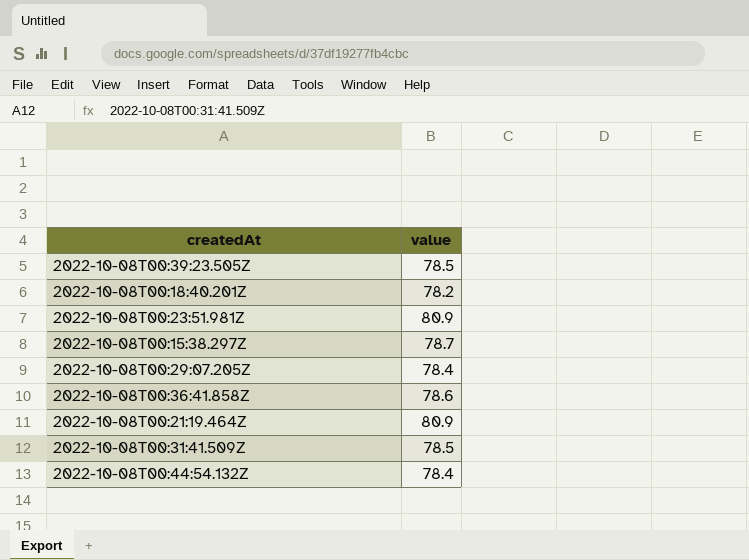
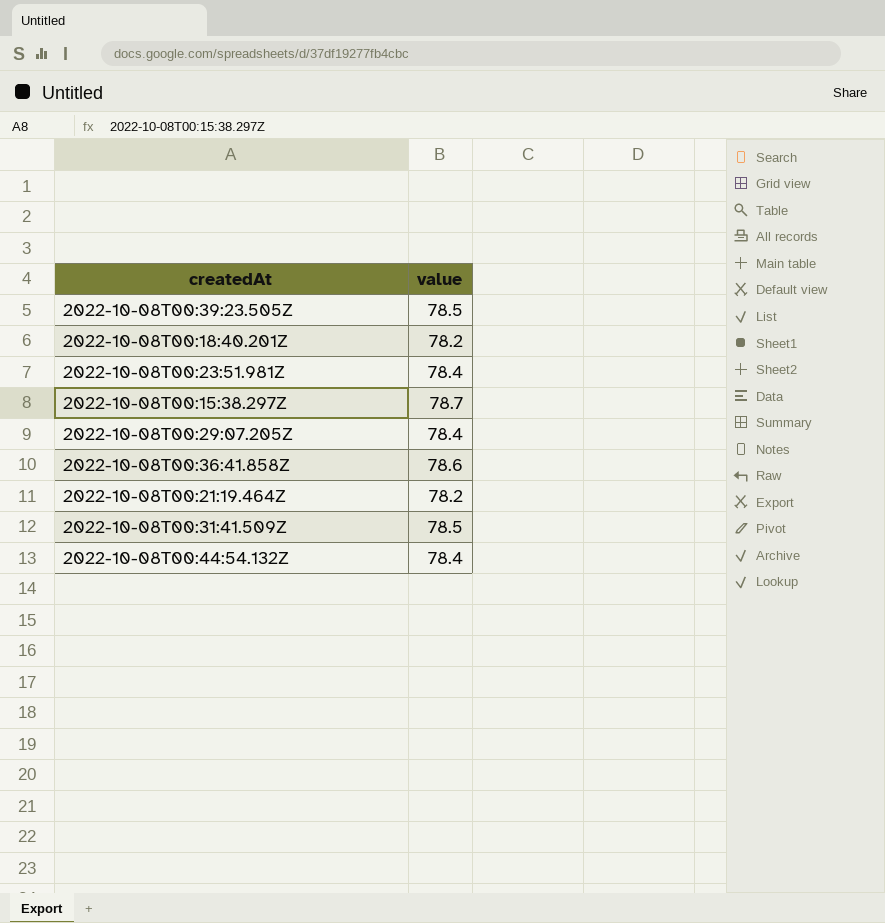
2022-10-08T00:23:51.981Z | value: 80.9 -> 78.4
2022-10-08T00:21:19.464Z | value: 80.9 -> 78.2

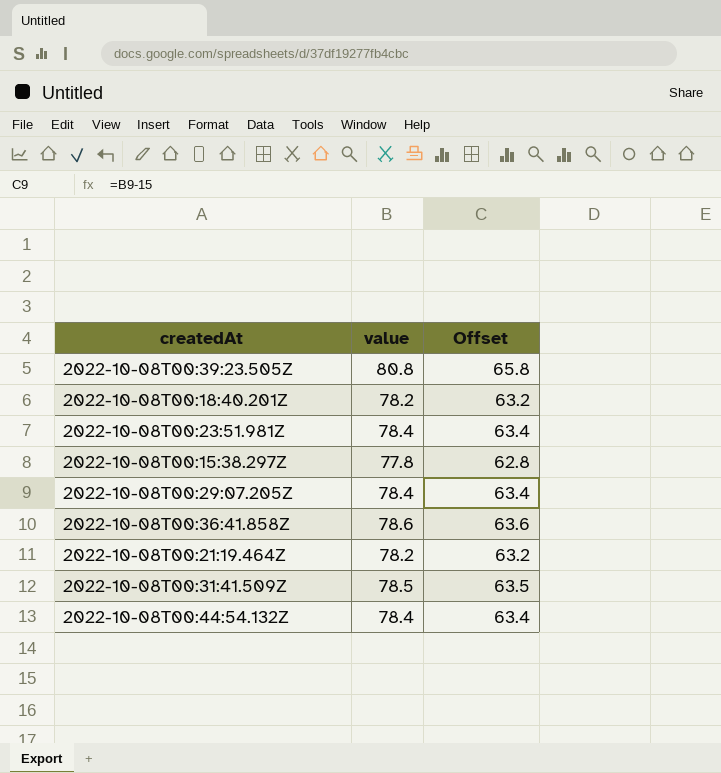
column Offset | formula: none -> [value] - 15
2022-10-08T00:39:23.505Z | value: 78.5 -> 80.8
2022-10-08T00:15:38.297Z | value: 78.7 -> 77.8

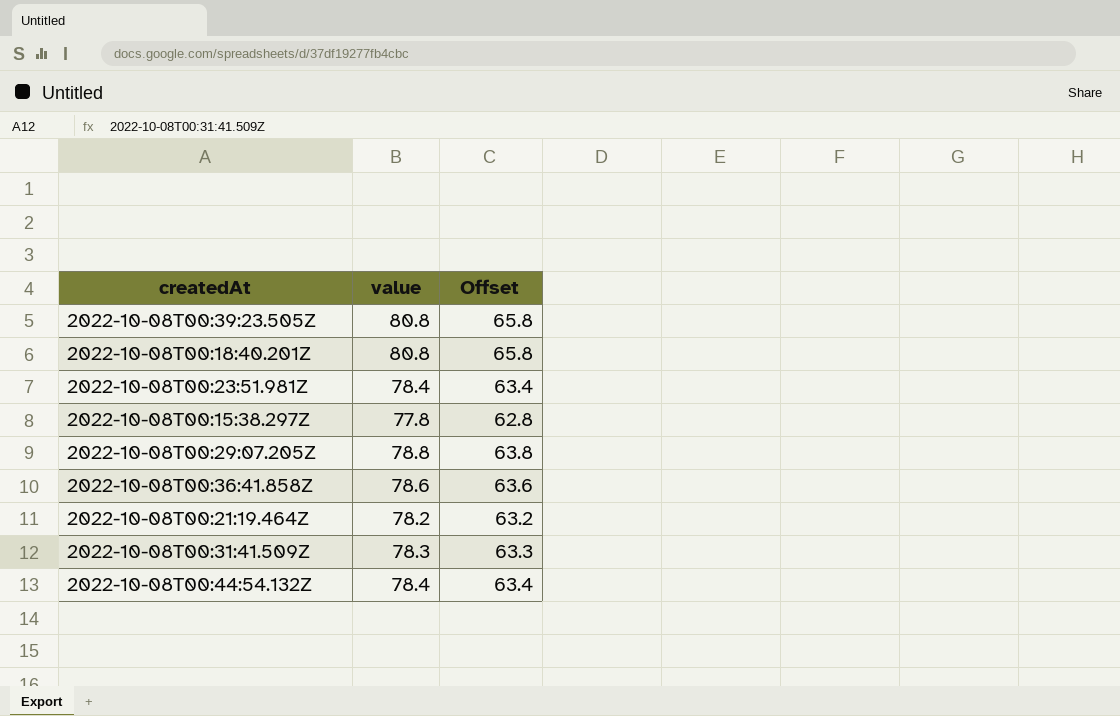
2022-10-08T00:18:40.201Z | value: 78.2 -> 80.8
2022-10-08T00:18:40.201Z | Offset: 63.2 -> 65.8
2022-10-08T00:29:07.205Z | value: 78.4 -> 78.8
2022-10-08T00:29:07.205Z | Offset: 63.4 -> 63.8
2022-10-08T00:31:41.509Z | value: 78.5 -> 78.3
2022-10-08T00:31:41.509Z | Offset: 63.5 -> 63.3

